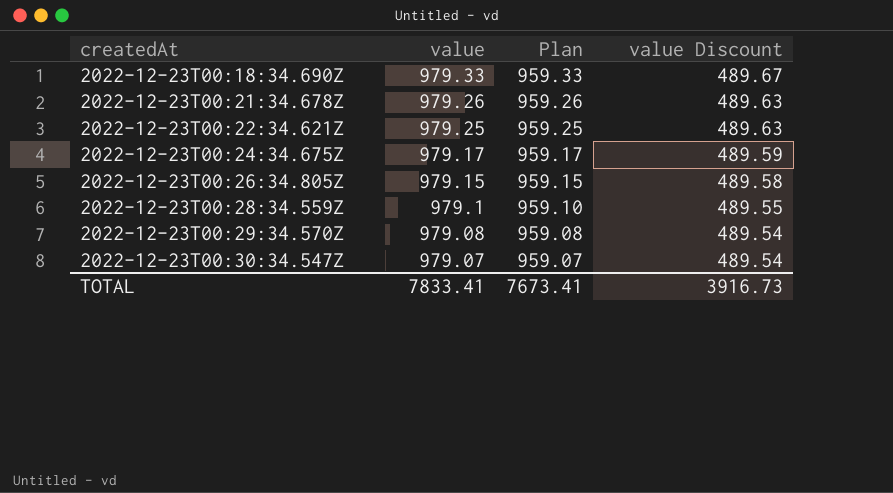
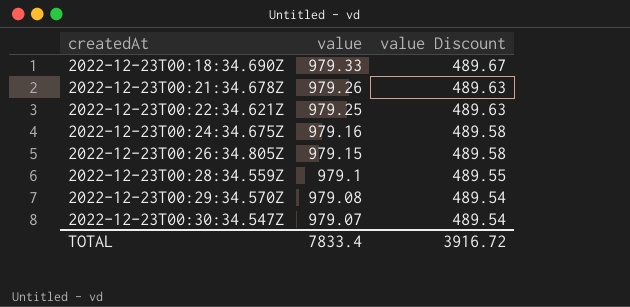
column Plan | formula: [value] - 20 -> none
2022-12-23T00:24:34.675Z | value: 979.17 -> 979.16
2022-12-23T00:24:34.675Z | value Discount: 489.59 -> 489.58
TOTAL | value: 7833.41 -> 7833.4
TOTAL | value Discount: 3916.73 -> 3916.72

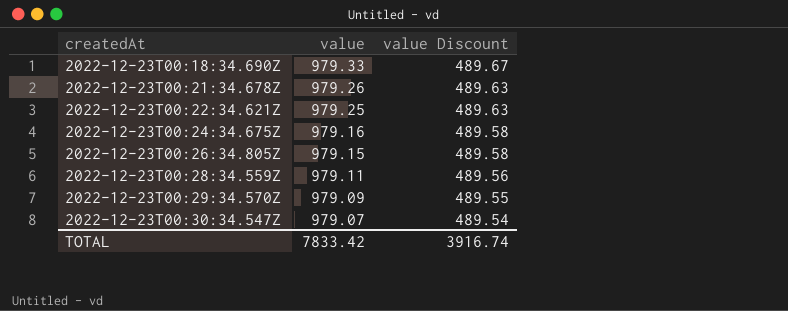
2022-12-23T00:28:34.559Z | value: 979.1 -> 979.11
2022-12-23T00:28:34.559Z | value Discount: 489.55 -> 489.56
2022-12-23T00:29:34.570Z | value: 979.08 -> 979.09
2022-12-23T00:29:34.570Z | value Discount: 489.54 -> 489.55
TOTAL | value: 7833.4 -> 7833.42
TOTAL | value Discount: 3916.72 -> 3916.74

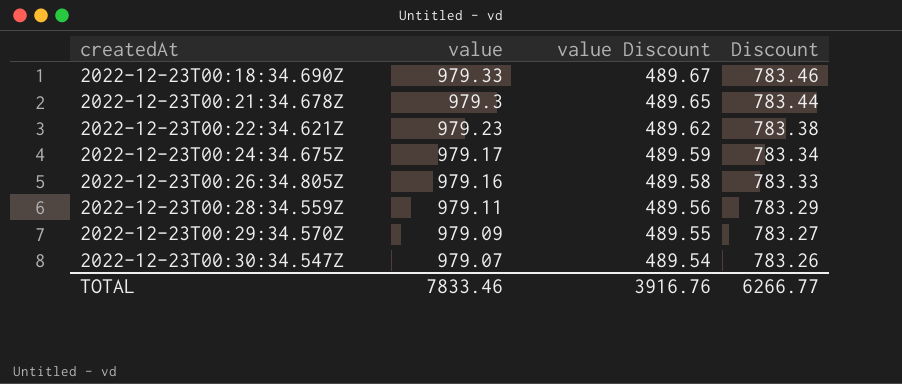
column Discount | formula: none -> [value] * 0.8
2022-12-23T00:21:34.678Z | value: 979.26 -> 979.3
2022-12-23T00:21:34.678Z | value Discount: 489.63 -> 489.65
2022-12-23T00:22:34.621Z | value: 979.25 -> 979.23
2022-12-23T00:22:34.621Z | value Discount: 489.63 -> 489.62
2022-12-23T00:24:34.675Z | value: 979.16 -> 979.17
2022-12-23T00:24:34.675Z | value Discount: 489.58 -> 489.59
2022-12-23T00:26:34.805Z | value: 979.15 -> 979.16
TOTAL | value: 7833.42 -> 7833.46
TOTAL | value Discount: 3916.74 -> 3916.76

